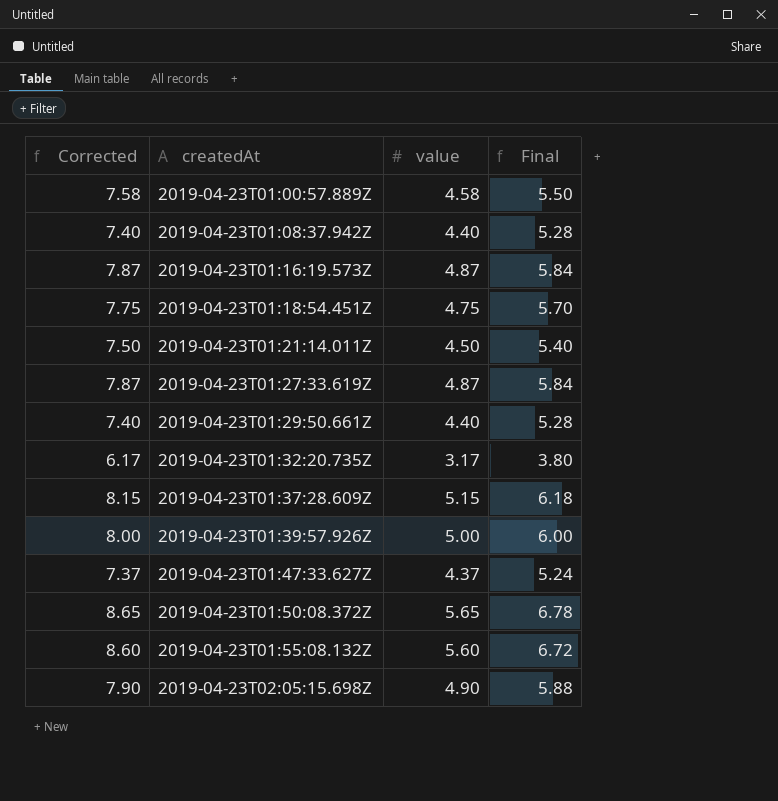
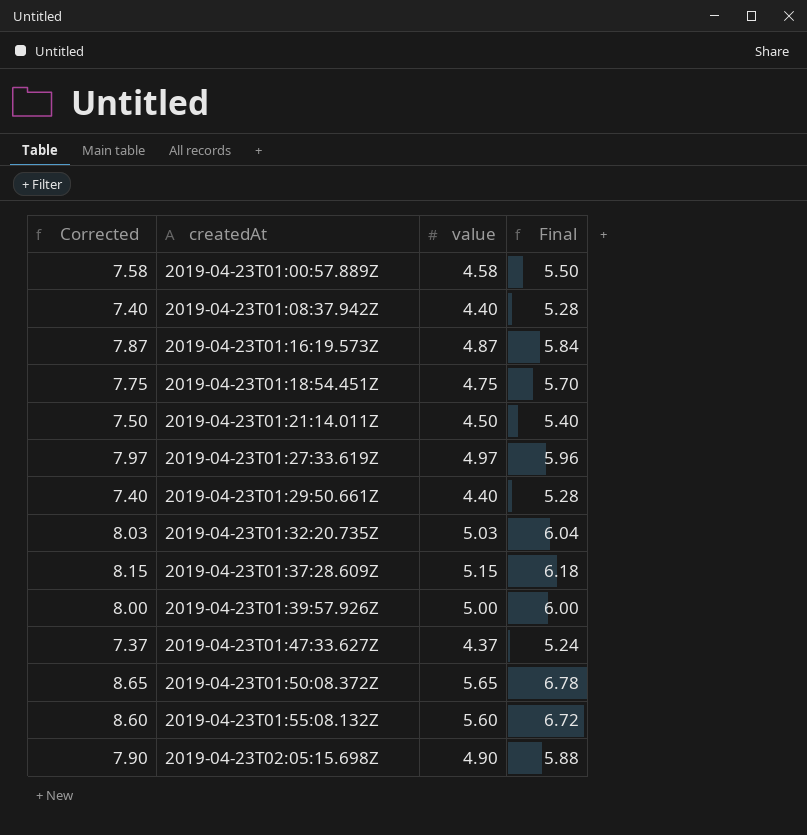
2019-04-23T01:27:33.619Z | Corrected: 7.87 -> 7.97
2019-04-23T01:27:33.619Z | value: 4.87 -> 4.97
2019-04-23T01:27:33.619Z | Final: 5.84 -> 5.96
2019-04-23T01:32:20.735Z | Corrected: 6.17 -> 8.03
2019-04-23T01:32:20.735Z | value: 3.17 -> 5.03
2019-04-23T01:32:20.735Z | Final: 3.80 -> 6.04

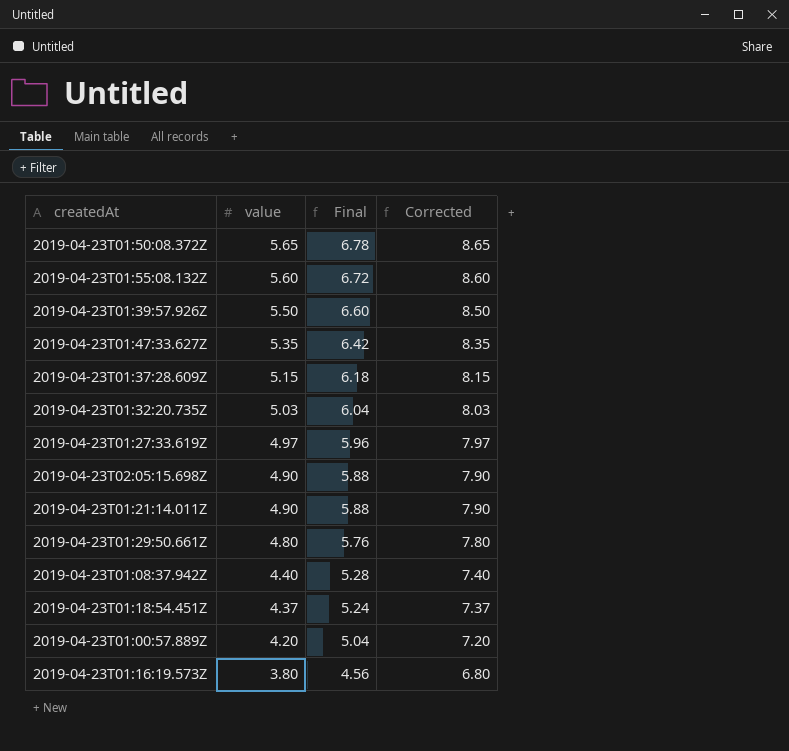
row order: createdAt ascending -> value descending
column Corrected | position: 1 -> 4
2019-04-23T01:39:57.926Z | value: 5.00 -> 5.50
2019-04-23T01:39:57.926Z | Final: 6.00 -> 6.60
2019-04-23T01:39:57.926Z | Corrected: 8.00 -> 8.50
2019-04-23T01:47:33.627Z | value: 4.37 -> 5.35
2019-04-23T01:47:33.627Z | Final: 5.24 -> 6.42
2019-04-23T01:47:33.627Z | Corrected: 7.37 -> 8.35
2019-04-23T01:21:14.011Z | value: 4.50 -> 4.90
2019-04-23T01:21:14.011Z | Final: 5.40 -> 5.88
2019-04-23T01:21:14.011Z | Corrected: 7.50 -> 7.90
2019-04-23T01:29:50.661Z | value: 4.40 -> 4.80
2019-04-23T01:29:50.661Z | Final: 5.28 -> 5.76
2019-04-23T01:29:50.661Z | Corrected: 7.40 -> 7.80
2019-04-23T01:18:54.451Z | value: 4.75 -> 4.37
2019-04-23T01:18:54.451Z | Final: 5.70 -> 5.24
2019-04-23T01:18:54.451Z | Corrected: 7.75 -> 7.37
2019-04-23T01:00:57.889Z | value: 4.58 -> 4.20
2019-04-23T01:00:57.889Z | Final: 5.50 -> 5.04
2019-04-23T01:00:57.889Z | Corrected: 7.58 -> 7.20
2019-04-23T01:16:19.573Z | value: 4.87 -> 3.80
2019-04-23T01:16:19.573Z | Final: 5.84 -> 4.56
2019-04-23T01:16:19.573Z | Corrected: 7.87 -> 6.80

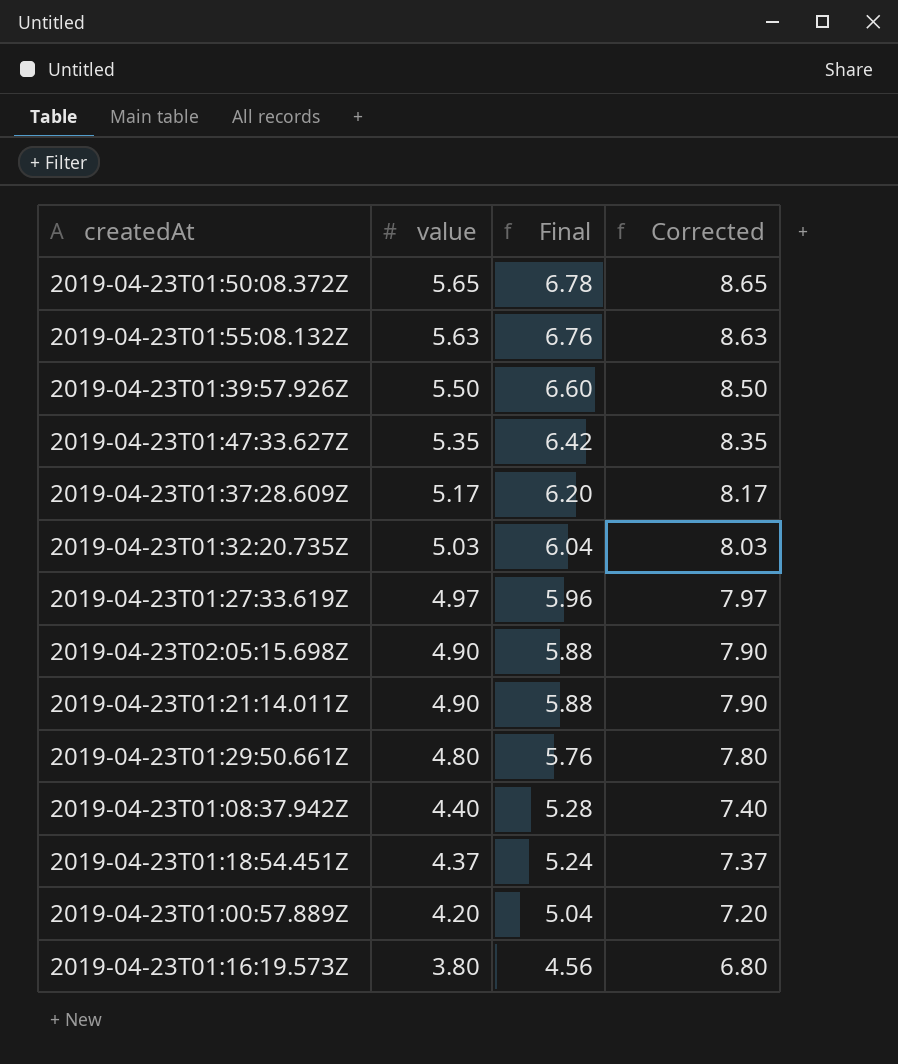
2019-04-23T01:55:08.132Z | value: 5.60 -> 5.63
2019-04-23T01:55:08.132Z | Final: 6.72 -> 6.76
2019-04-23T01:55:08.132Z | Corrected: 8.60 -> 8.63
2019-04-23T01:37:28.609Z | value: 5.15 -> 5.17
2019-04-23T01:37:28.609Z | Final: 6.18 -> 6.20
2019-04-23T01:37:28.609Z | Corrected: 8.15 -> 8.17

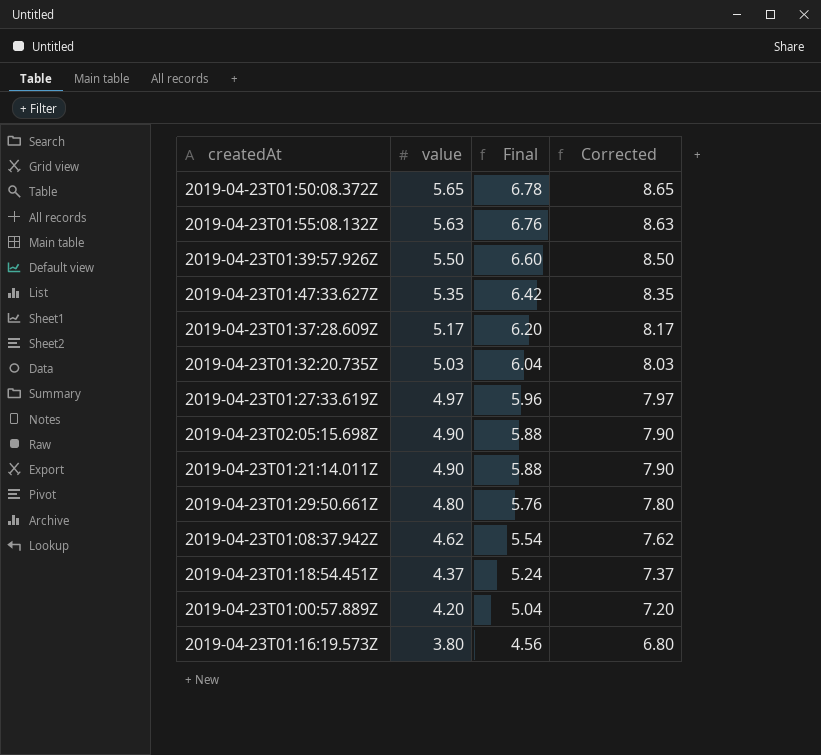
2019-04-23T01:08:37.942Z | value: 4.40 -> 4.62
2019-04-23T01:08:37.942Z | Final: 5.28 -> 5.54
2019-04-23T01:08:37.942Z | Corrected: 7.40 -> 7.62

